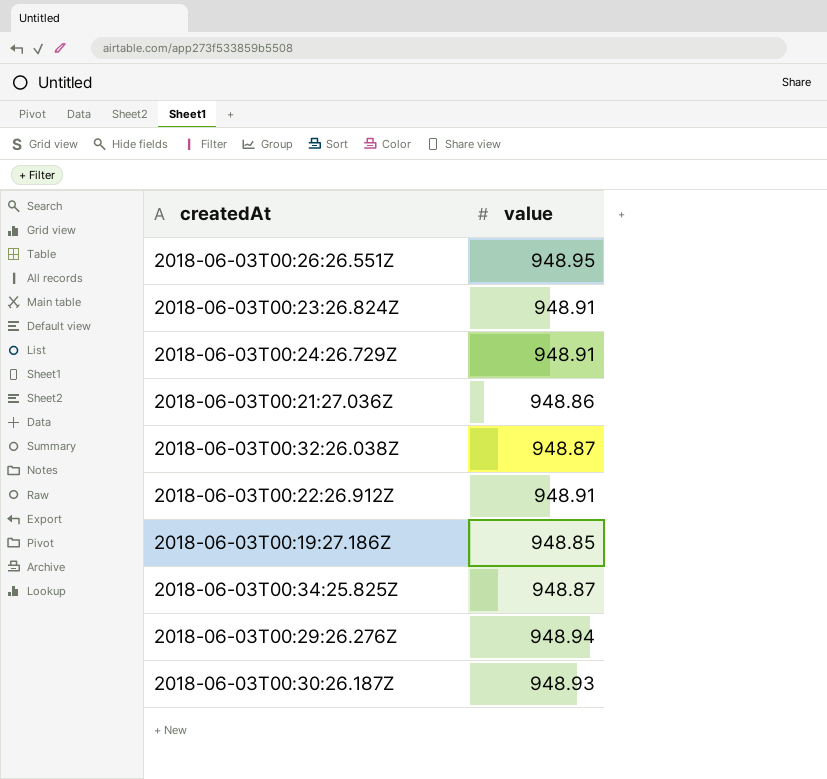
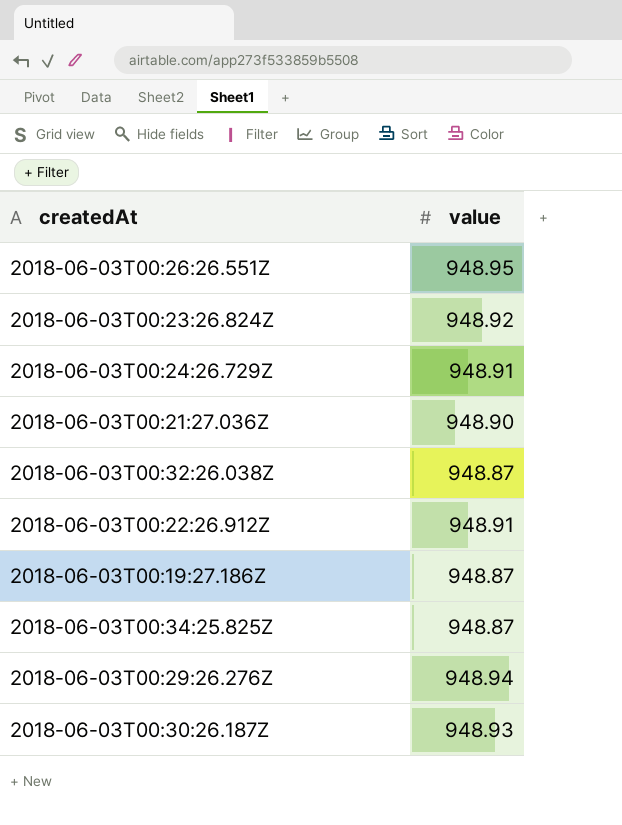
2018-06-03T00:23:26.824Z | value: 948.91 -> 948.92
2018-06-03T00:21:27.036Z | value: 948.86 -> 948.90
2018-06-03T00:19:27.186Z | value: 948.85 -> 948.87

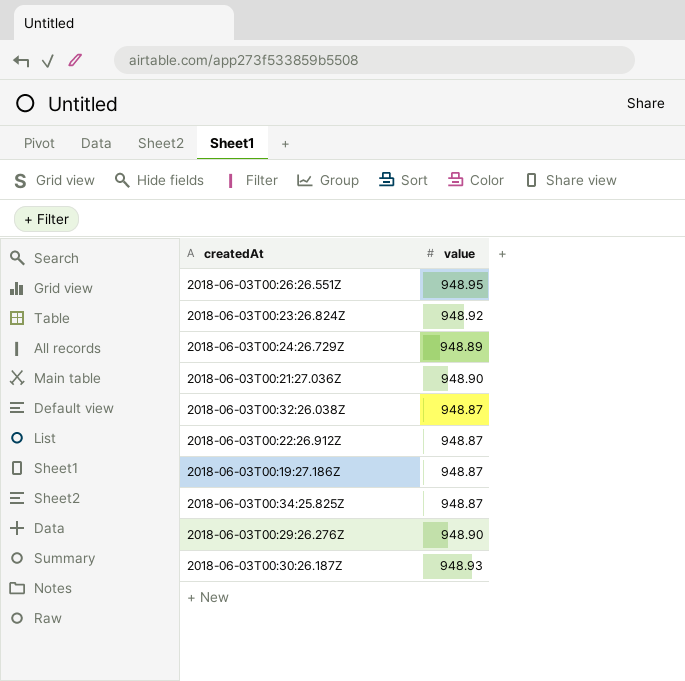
2018-06-03T00:24:26.729Z | value: 948.91 -> 948.89
2018-06-03T00:22:26.912Z | value: 948.91 -> 948.87
2018-06-03T00:29:26.276Z | value: 948.94 -> 948.90

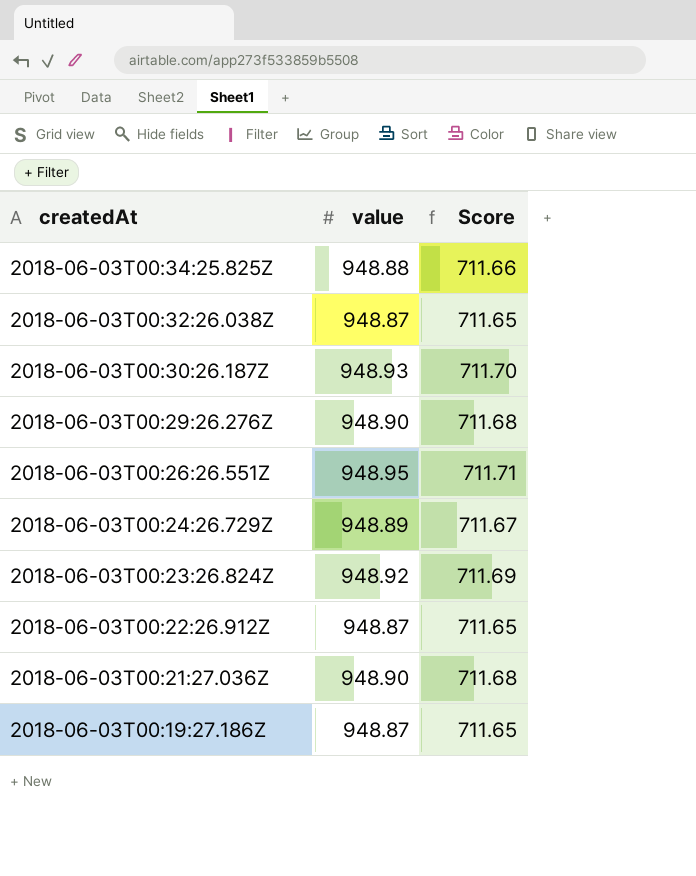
row order: none -> createdAt descending
column Score | formula: none -> [value] * 0.75
2018-06-03T00:34:25.825Z | value: 948.87 -> 948.88

